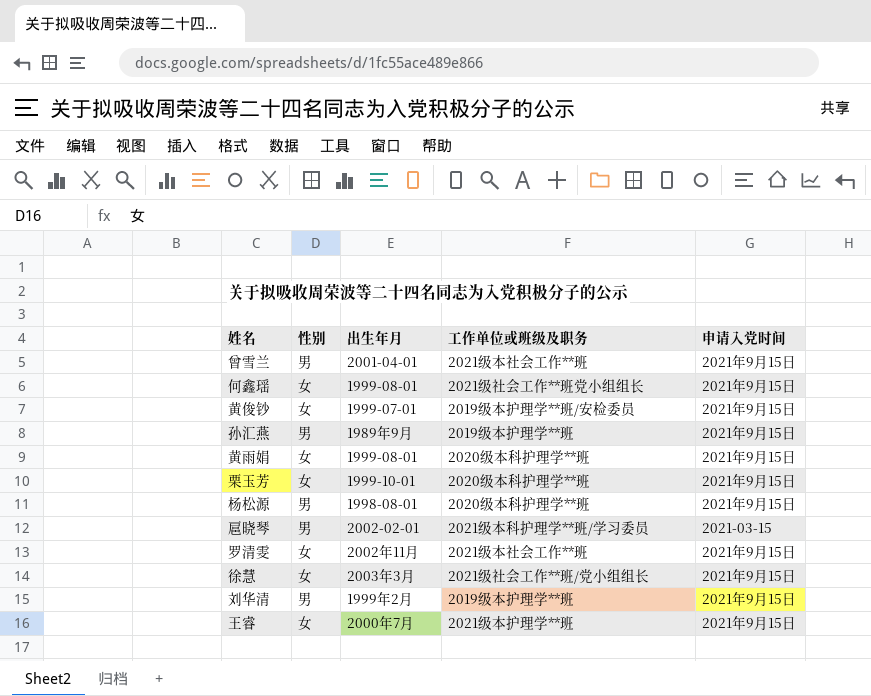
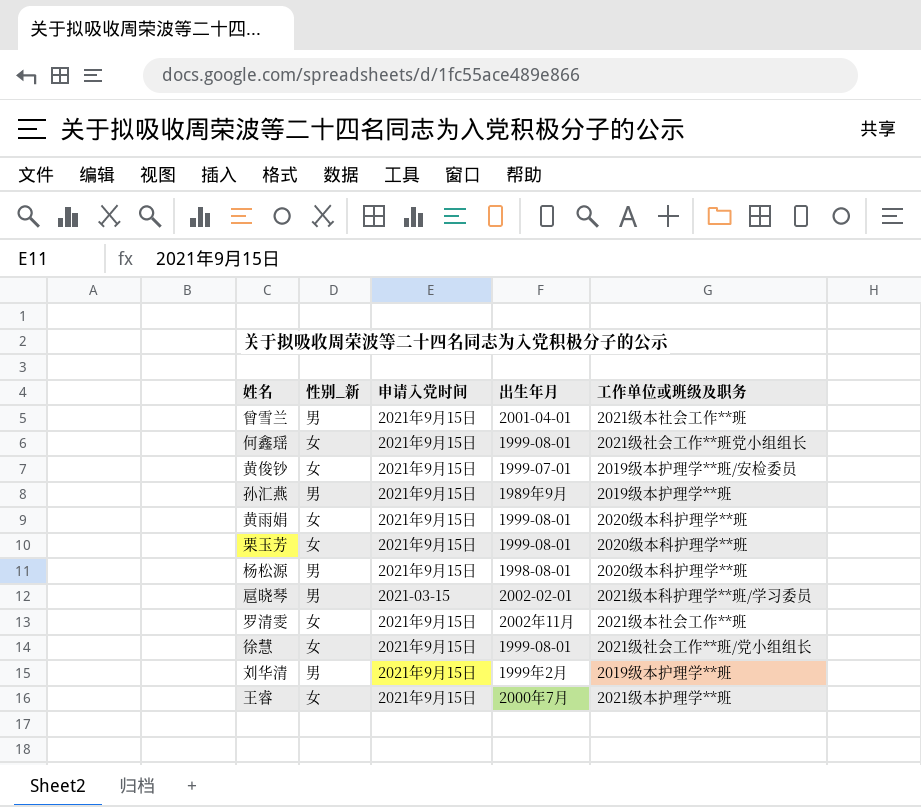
column name: 性别 -> 性别_新
column 申请入党时间 | position: 5 -> 3
栗玉芳 | 出生年月: 1999-10-01 -> 1999-08-01
徐慧 | 出生年月: 2003年3月 -> 1999-08-01

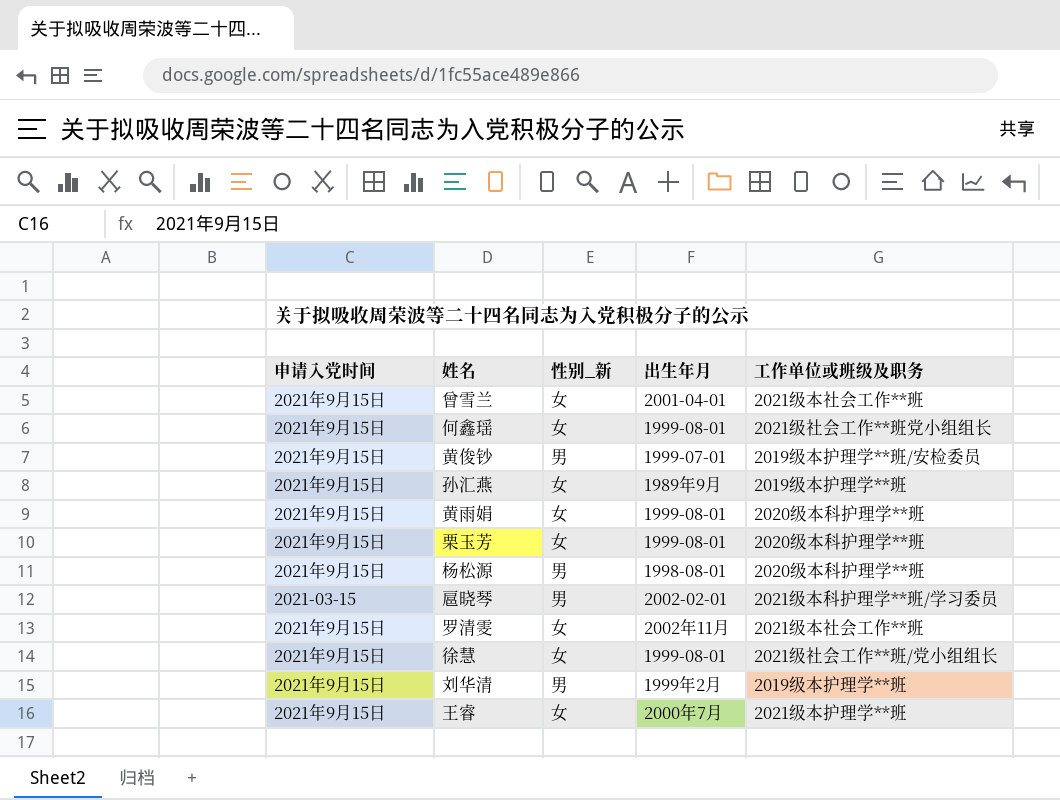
column 申请入党时间 | position: 3 -> 1
曾雪兰 | 性别_新: 男 -> 女
黄俊钞 | 性别_新: 女 -> 男
孙汇燕 | 性别_新: 男 -> 女

